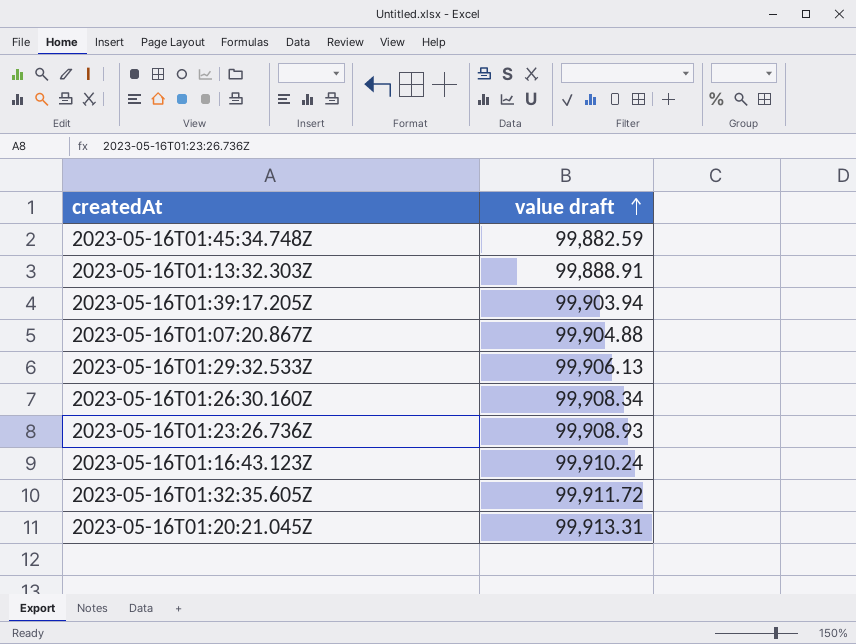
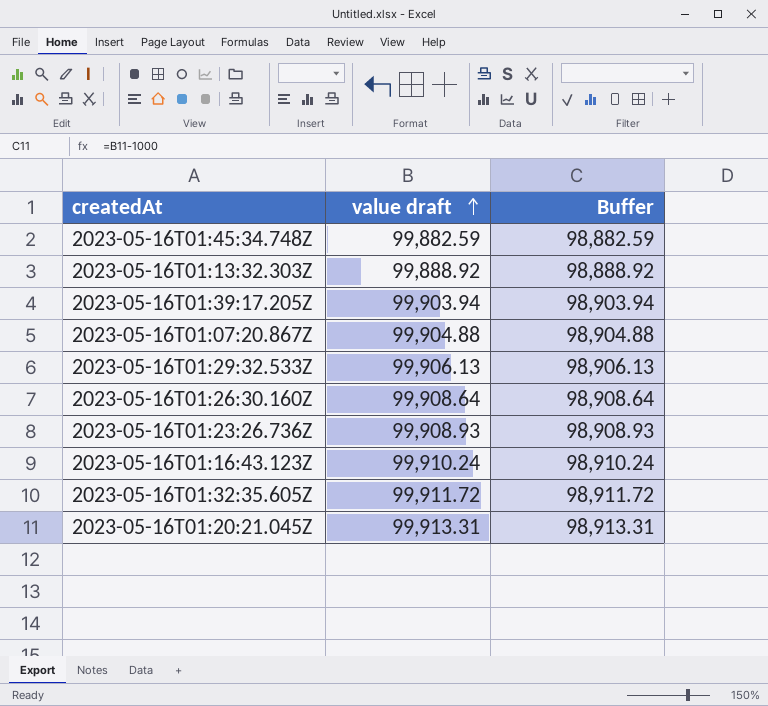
column Buffer | formula: none -> [value draft] - 1000
2023-05-16T01:13:32.303Z | value draft: 99,888.91 -> 99,888.92
2023-05-16T01:26:30.160Z | value draft: 99,908.34 -> 99,908.64

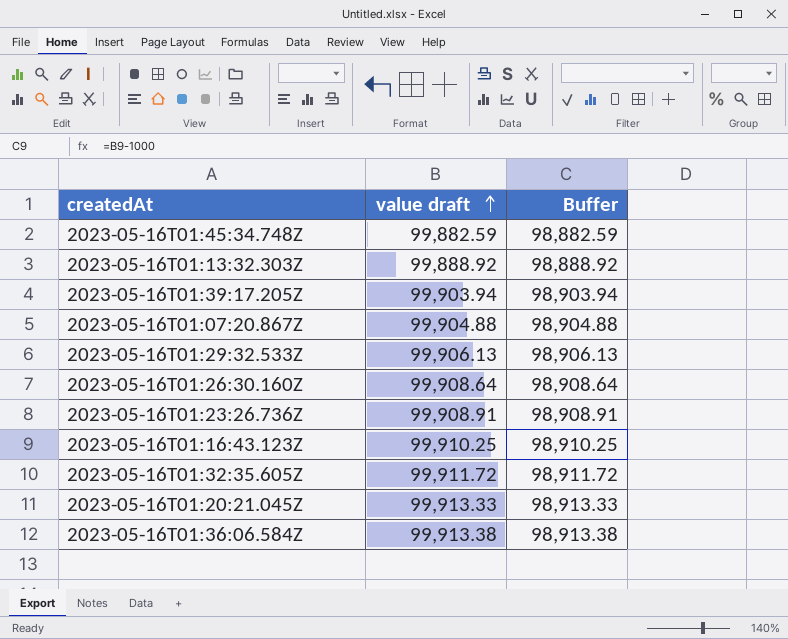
2023-05-16T01:23:26.736Z | value draft: 99,908.93 -> 99,908.91
2023-05-16T01:23:26.736Z | Buffer: 98,908.93 -> 98,908.91
2023-05-16T01:16:43.123Z | value draft: 99,910.24 -> 99,910.25
2023-05-16T01:16:43.123Z | Buffer: 98,910.24 -> 98,910.25
2023-05-16T01:20:21.045Z | value draft: 99,913.31 -> 99,913.33
2023-05-16T01:20:21.045Z | Buffer: 98,913.31 -> 98,913.33
row 2023-05-16T01:36:06.584Z: none -> 99,913.38 | 98,913.38

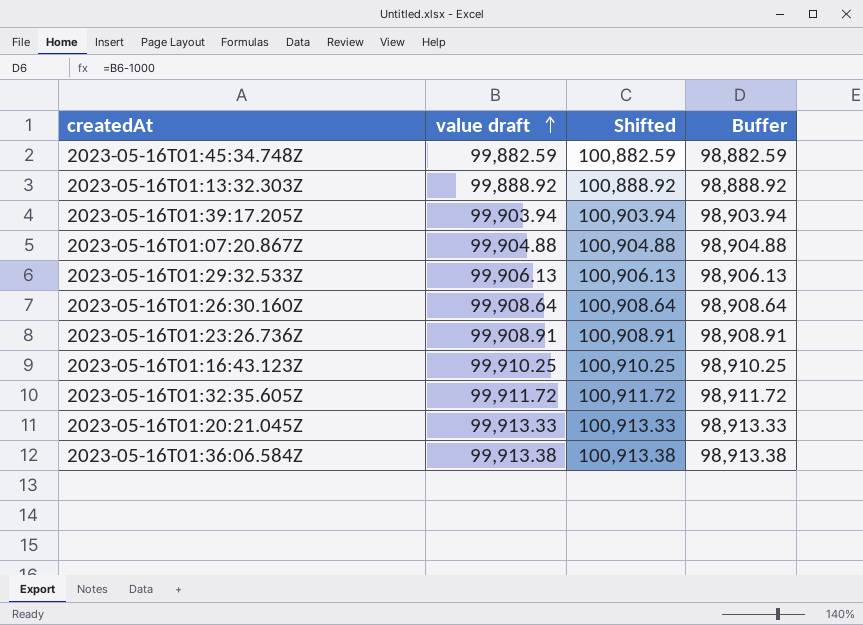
column Shifted | formula: none -> [value draft] + 1000

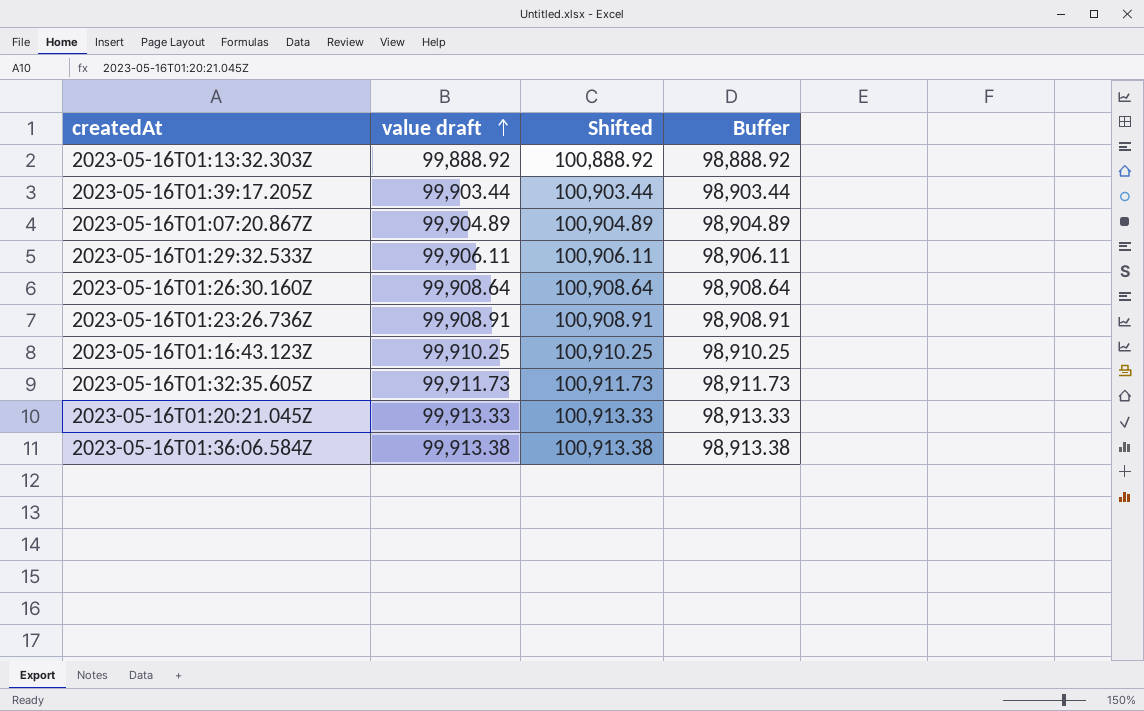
row 2023-05-16T01:45:34.748Z: 99,882.59 | 100,882.59 | 98,882.59 -> none
2023-05-16T01:39:17.205Z | value draft: 99,903.94 -> 99,903.44
2023-05-16T01:39:17.205Z | Shifted: 100,903.94 -> 100,903.44
2023-05-16T01:39:17.205Z | Buffer: 98,903.94 -> 98,903.44
2023-05-16T01:07:20.867Z | value draft: 99,904.88 -> 99,904.89
2023-05-16T01:07:20.867Z | Shifted: 100,904.88 -> 100,904.89
2023-05-16T01:07:20.867Z | Buffer: 98,904.88 -> 98,904.89
2023-05-16T01:29:32.533Z | value draft: 99,906.13 -> 99,906.11
2023-05-16T01:29:32.533Z | Shifted: 100,906.13 -> 100,906.11
2023-05-16T01:29:32.533Z | Buffer: 98,906.13 -> 98,906.11
2023-05-16T01:32:35.605Z | value draft: 99,911.72 -> 99,911.73
2023-05-16T01:32:35.605Z | Shifted: 100,911.72 -> 100,911.73
2023-05-16T01:32:35.605Z | Buffer: 98,911.72 -> 98,911.73

